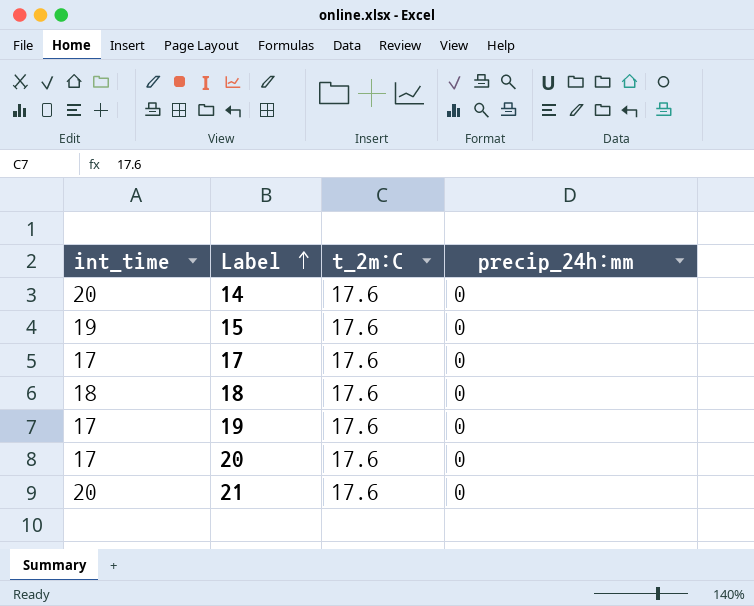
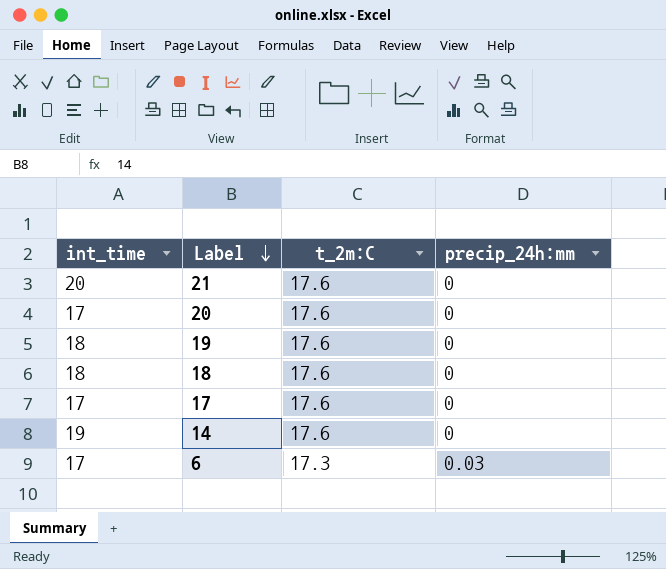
row order: Label ascending -> Label descending
row 15: 19 | 17.6 | 0 -> none
19 | int_time: 17 -> 18
14 | int_time: 20 -> 19
row 6: none -> 17 | 17.3 | 0.03

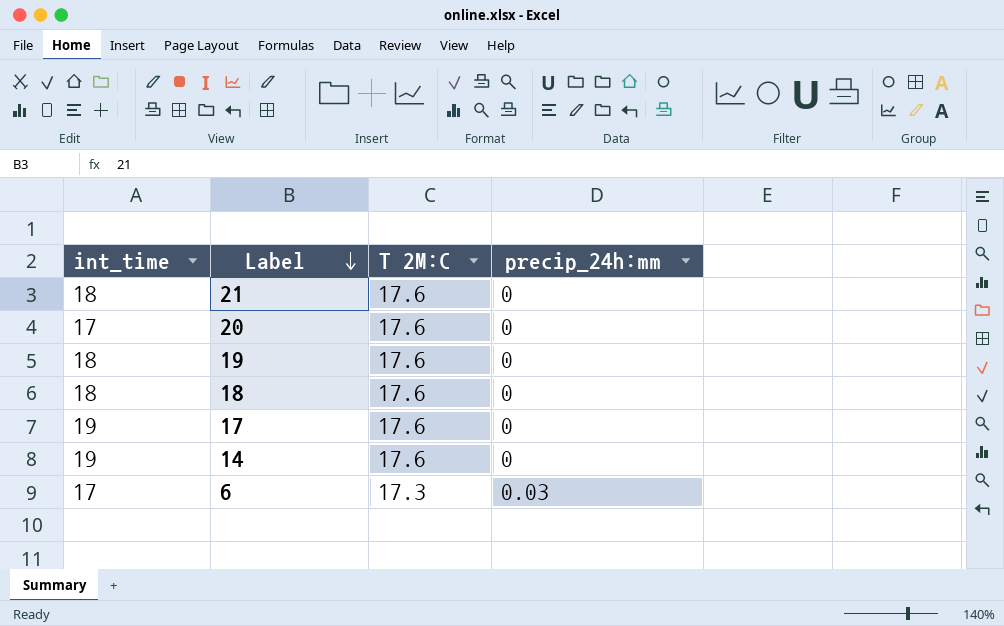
column name: t_2m:C -> T 2M:C
21 | int_time: 20 -> 18
17 | int_time: 17 -> 19

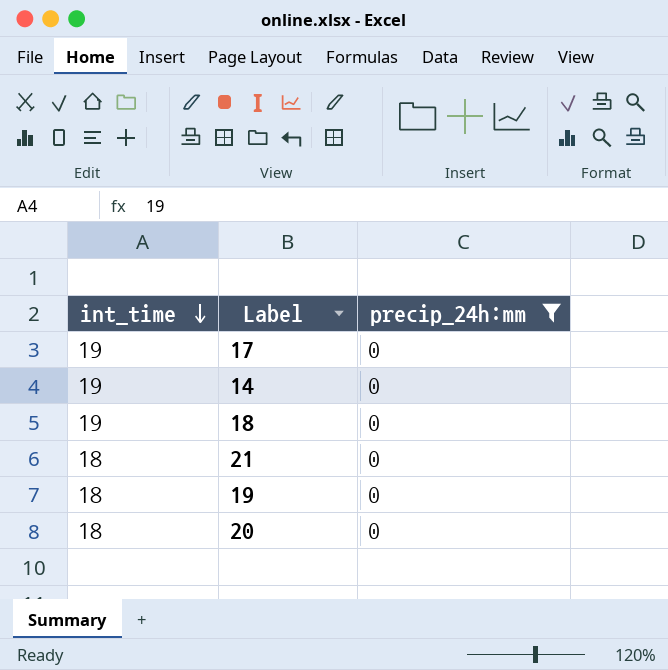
filter: none -> precip_24h:mm = 0
row order: Label descending -> int_time descending
column T 2M:C | position: 3 -> none
18 | int_time: 18 -> 19
20 | int_time: 17 -> 18

